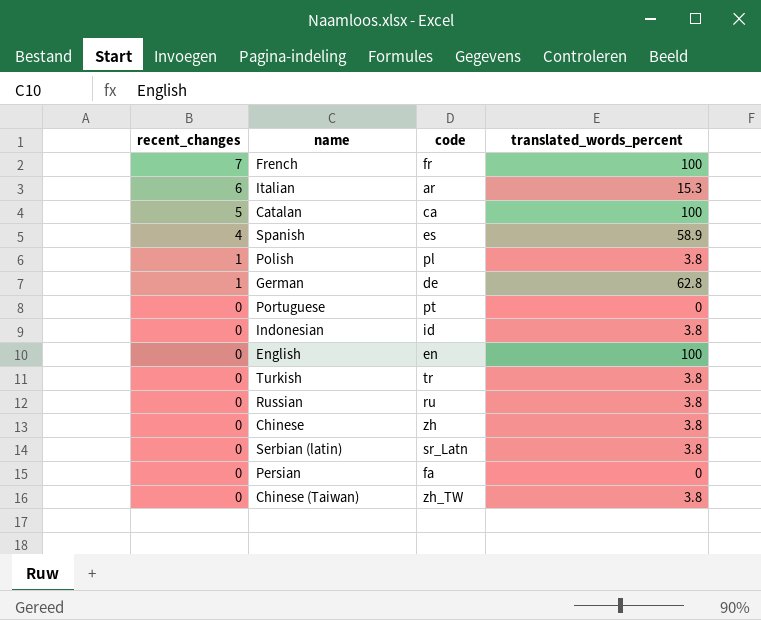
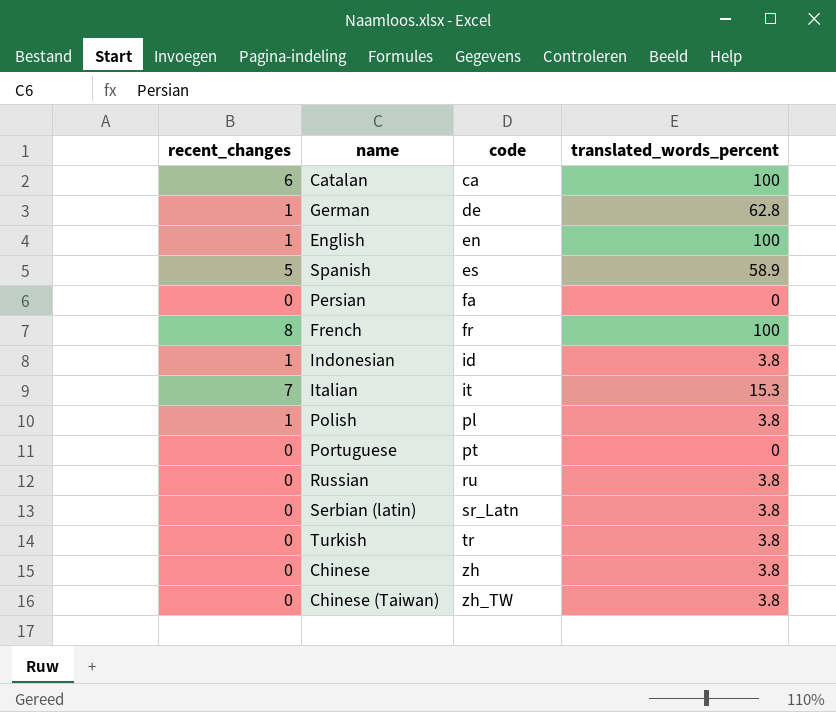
row order: recent_changes descending -> code ascending
Catalan | recent_changes: 5 -> 6
English | recent_changes: 0 -> 1
Spanish | recent_changes: 4 -> 5
French | recent_changes: 7 -> 8
Indonesian | recent_changes: 0 -> 1
Italian | recent_changes: 6 -> 7
Italian | code: ar -> it

